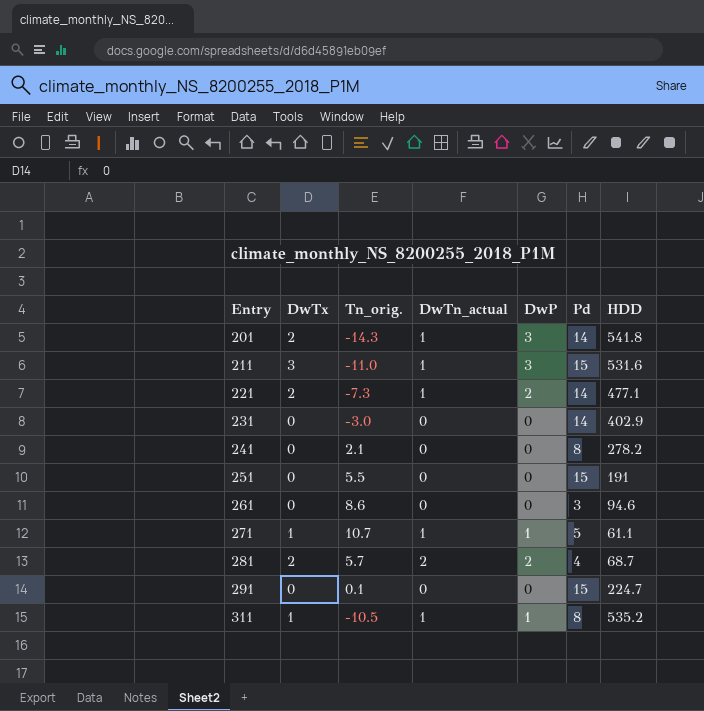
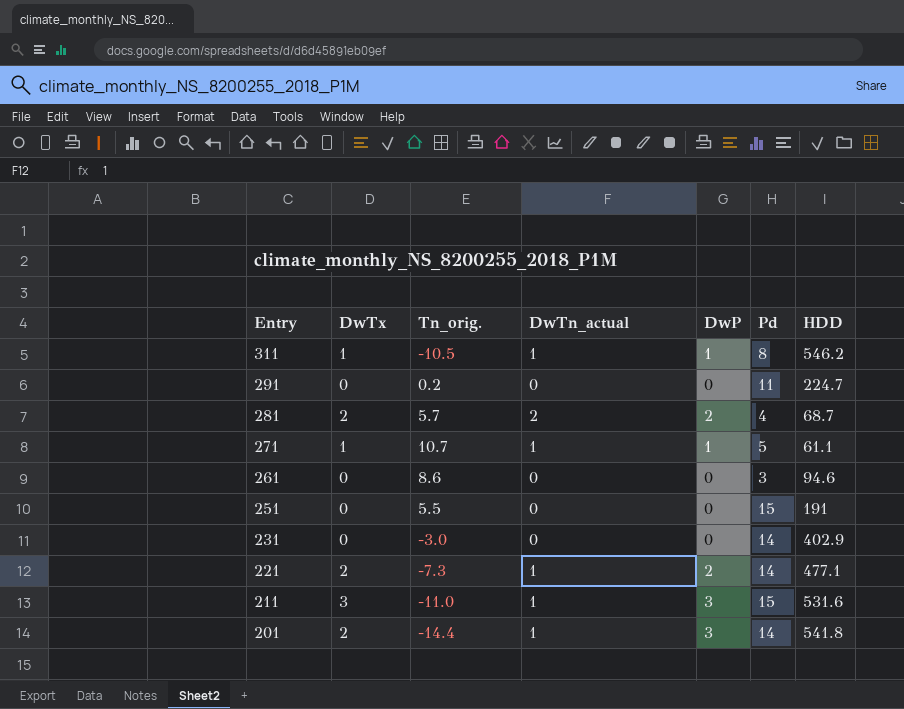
row order: Entry ascending -> Entry descending
row 241: 0 | 2.1 | 0 | 0 | 8 | 278.2 -> none
311 | HDD: 535.2 -> 546.2
291 | Tn_orig.: 0.1 -> 0.2
291 | Pd: 15 -> 11
201 | Tn_orig.: -14.3 -> -14.4

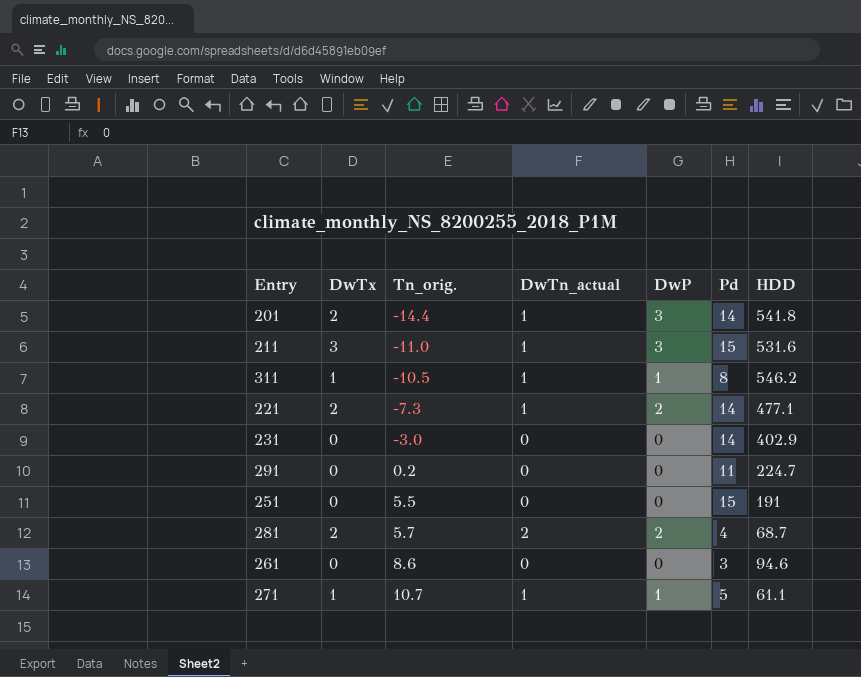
row order: Entry descending -> Tn_orig. ascending

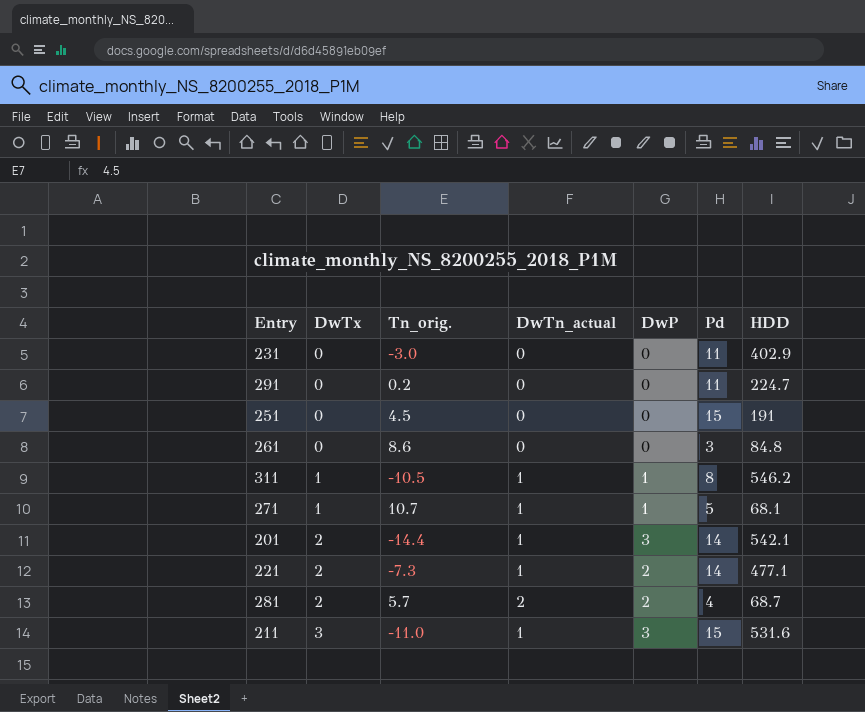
row order: Tn_orig. ascending -> DwTx ascending
231 | Pd: 14 -> 11
251 | Tn_orig.: 5.5 -> 4.5
261 | HDD: 94.6 -> 84.8
271 | HDD: 61.1 -> 68.1
201 | HDD: 541.8 -> 542.1

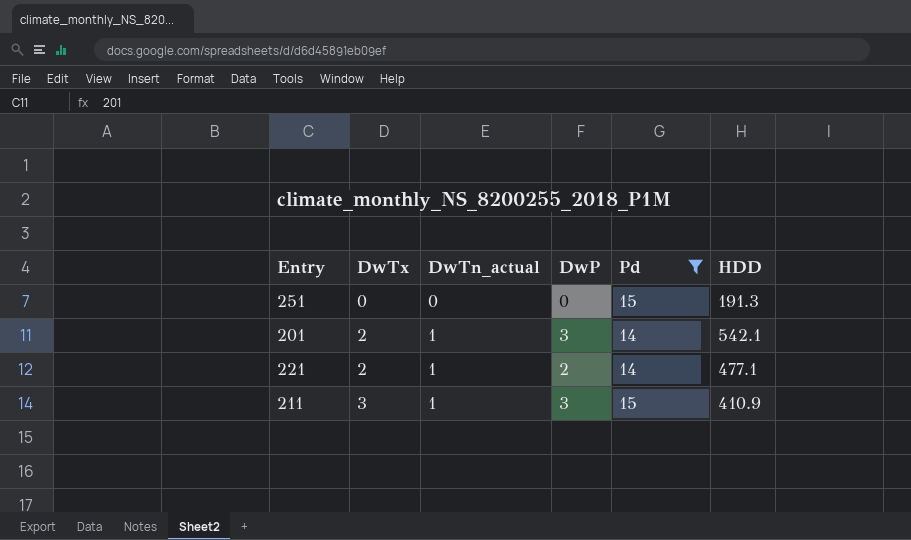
filter: none -> Pd >= 14
column Tn_orig. | position: 3 -> none
251 | HDD: 191 -> 191.3
211 | HDD: 531.6 -> 410.9

